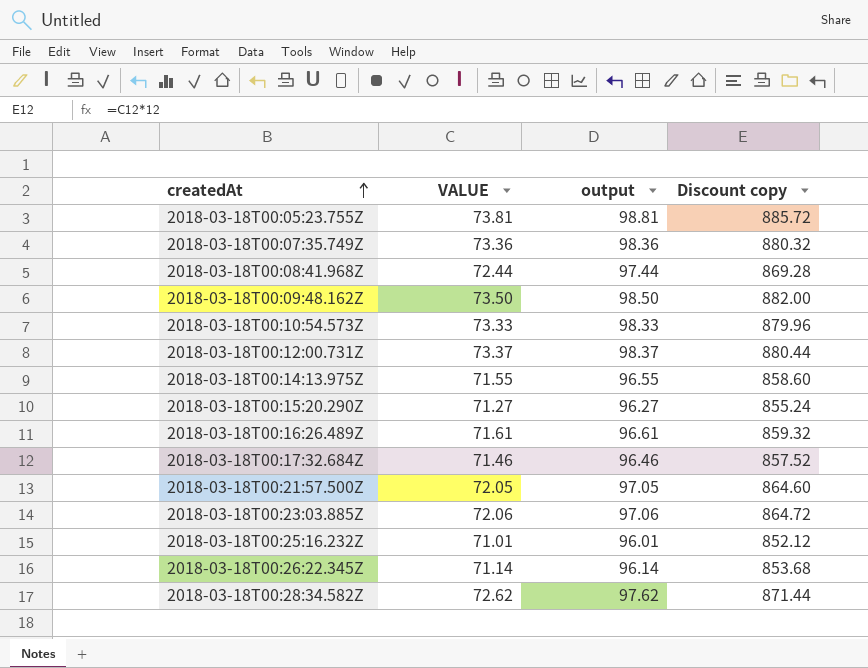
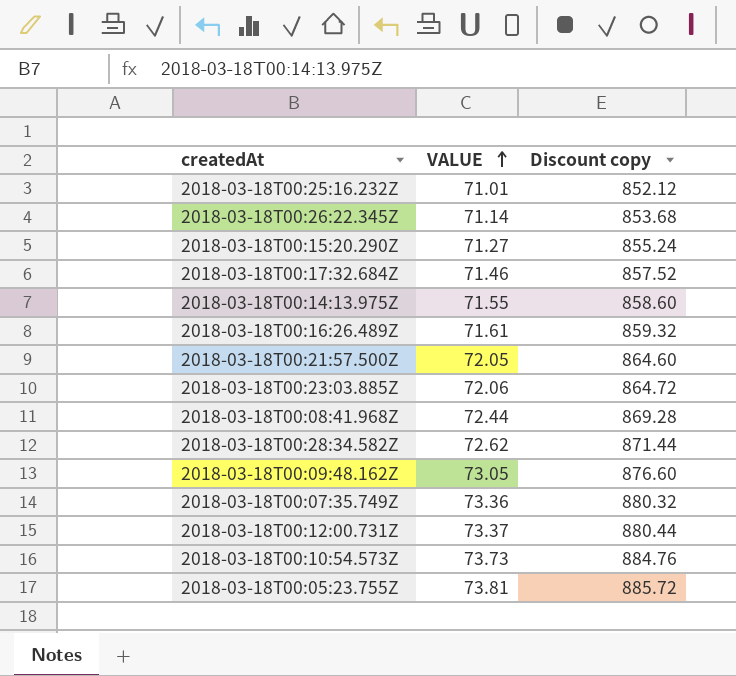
row order: createdAt ascending -> VALUE ascending
column output | formula: [VALUE] + 25 -> none
2018-03-18T00:09:48.162Z | VALUE: 73.50 -> 73.05
2018-03-18T00:09:48.162Z | Discount copy: 882.00 -> 876.60
2018-03-18T00:10:54.573Z | VALUE: 73.33 -> 73.73
2018-03-18T00:10:54.573Z | Discount copy: 879.96 -> 884.76

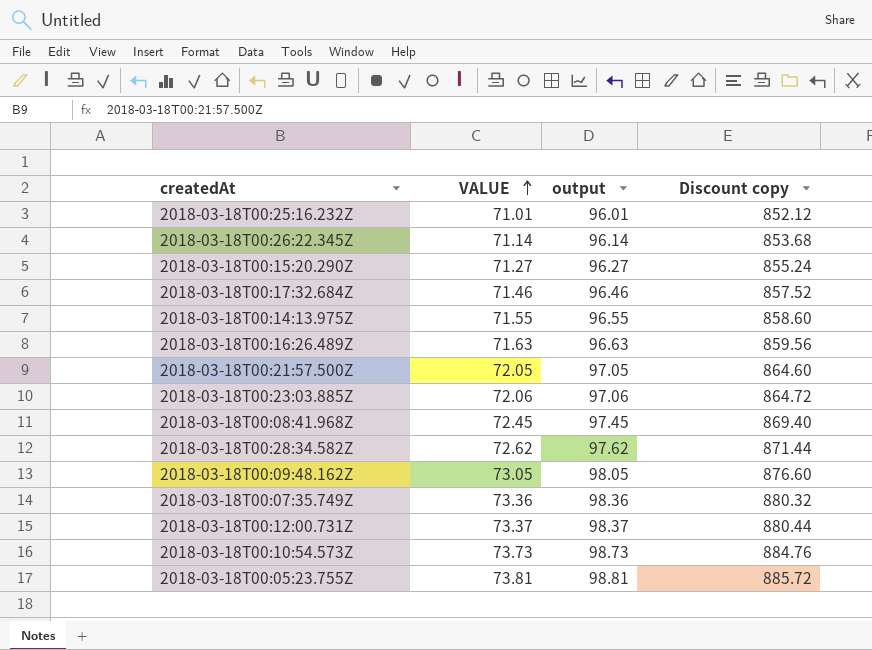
column output | formula: none -> [VALUE] + 25
2018-03-18T00:16:26.489Z | VALUE: 71.61 -> 71.63
2018-03-18T00:16:26.489Z | Discount copy: 859.32 -> 859.56
2018-03-18T00:08:41.968Z | VALUE: 72.44 -> 72.45
2018-03-18T00:08:41.968Z | Discount copy: 869.28 -> 869.40

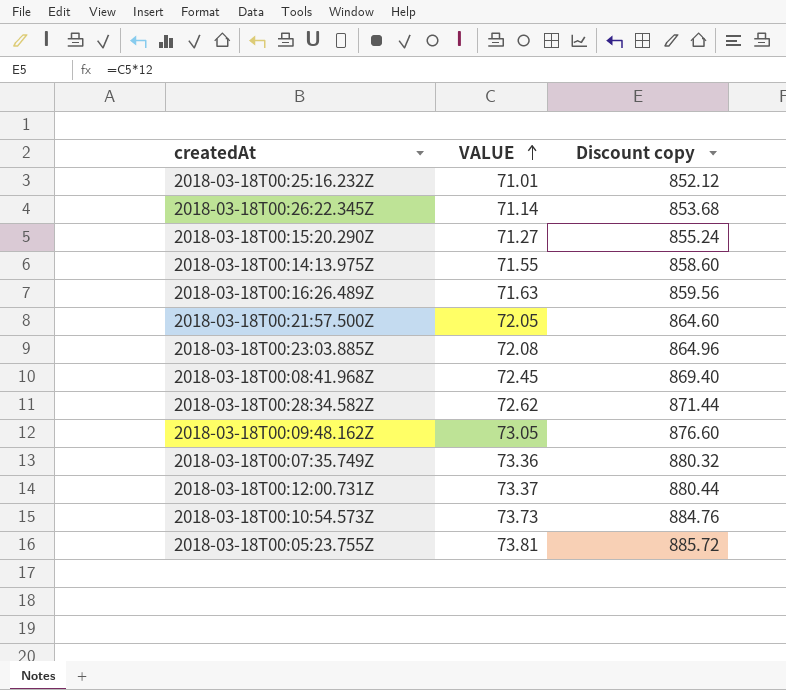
column output | formula: [VALUE] + 25 -> none
row 2018-03-18T00:17:32.684Z: 71.46 | 96.46 | 857.52 -> none
2018-03-18T00:23:03.885Z | VALUE: 72.06 -> 72.08
2018-03-18T00:23:03.885Z | Discount copy: 864.72 -> 864.96

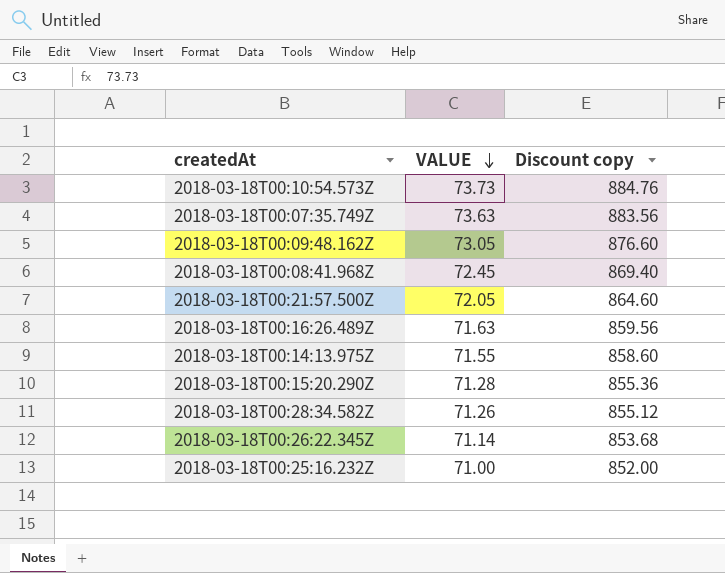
row order: VALUE ascending -> VALUE descending
row 2018-03-18T00:23:03.885Z: 72.08 | 864.96 -> none
row 2018-03-18T00:12:00.731Z: 73.37 | 880.44 -> none
row 2018-03-18T00:05:23.755Z: 73.81 | 885.72 -> none
2018-03-18T00:07:35.749Z | VALUE: 73.36 -> 73.63
2018-03-18T00:07:35.749Z | Discount copy: 880.32 -> 883.56
2018-03-18T00:15:20.290Z | VALUE: 71.27 -> 71.28
2018-03-18T00:15:20.290Z | Discount copy: 855.24 -> 855.36
2018-03-18T00:28:34.582Z | VALUE: 72.62 -> 71.26
2018-03-18T00:28:34.582Z | Discount copy: 871.44 -> 855.12
2018-03-18T00:25:16.232Z | VALUE: 71.01 -> 71.00
2018-03-18T00:25:16.232Z | Discount copy: 852.12 -> 852.00

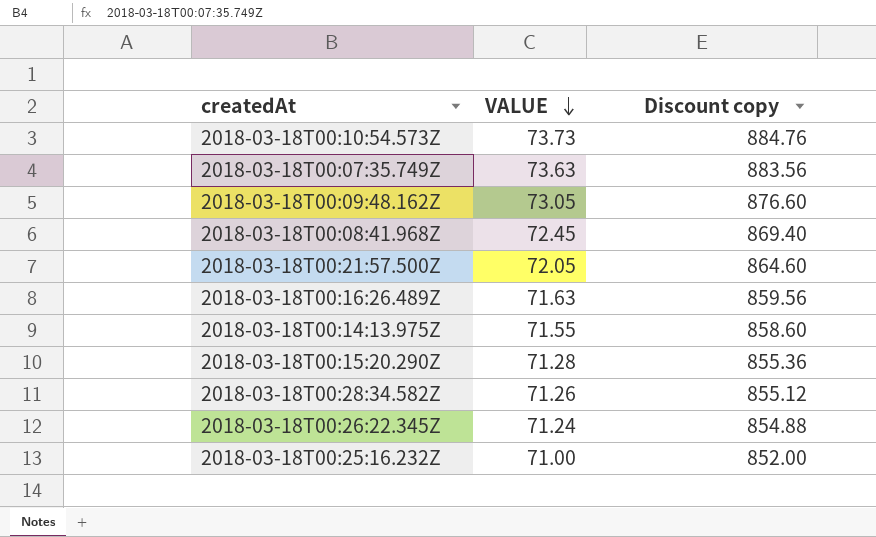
2018-03-18T00:26:22.345Z | VALUE: 71.14 -> 71.24
2018-03-18T00:26:22.345Z | Discount copy: 853.68 -> 854.88

